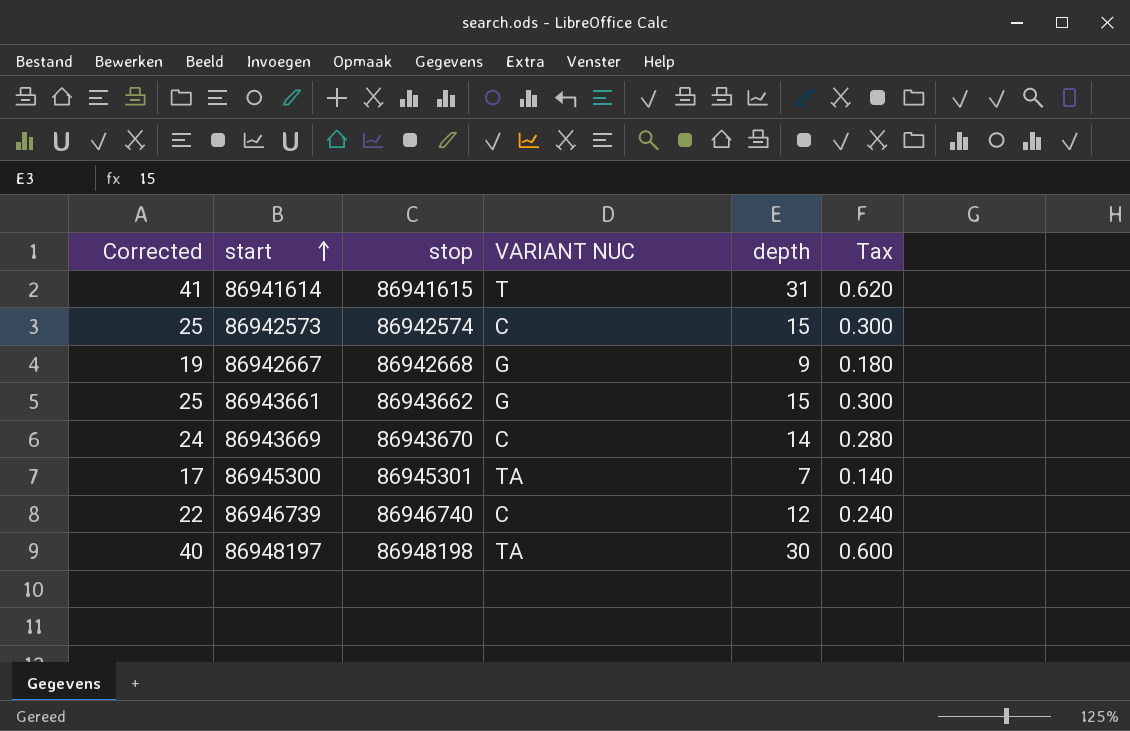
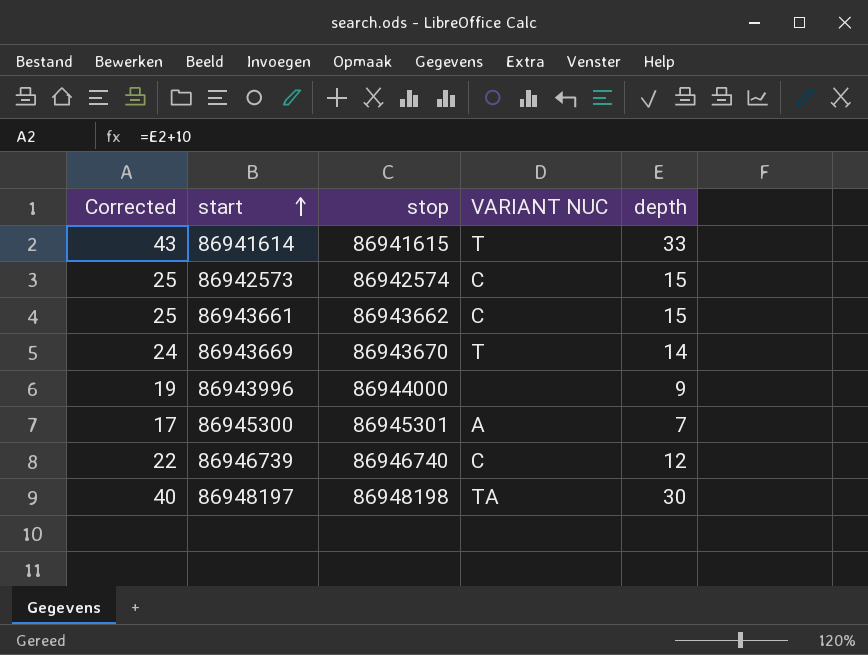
column Tax | formula: [depth] * 0.02 -> none
row 86942667: 19 | 86942668 | G | 9 | 0.180 -> none
86941614 | Corrected: 41 -> 43
86941614 | depth: 31 -> 33
86943661 | VARIANT NUC: G -> C
86943669 | VARIANT NUC: C -> T
row 86943996: none -> 19 | 86944000 | none | 9
86945300 | VARIANT NUC: TA -> A

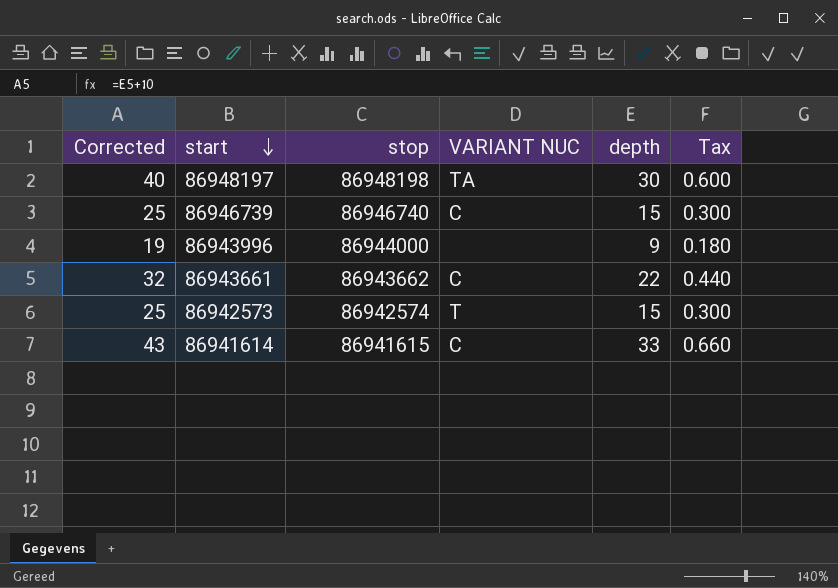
row order: start ascending -> start descending
column Tax | formula: none -> [depth] * 0.02
row 86943669: 24 | 86943670 | T | 14 -> none
row 86945300: 17 | 86945301 | A | 7 -> none
86946739 | Corrected: 22 -> 25
86946739 | depth: 12 -> 15
86943661 | Corrected: 25 -> 32
86943661 | depth: 15 -> 22
86942573 | VARIANT NUC: C -> T
86941614 | VARIANT NUC: T -> C

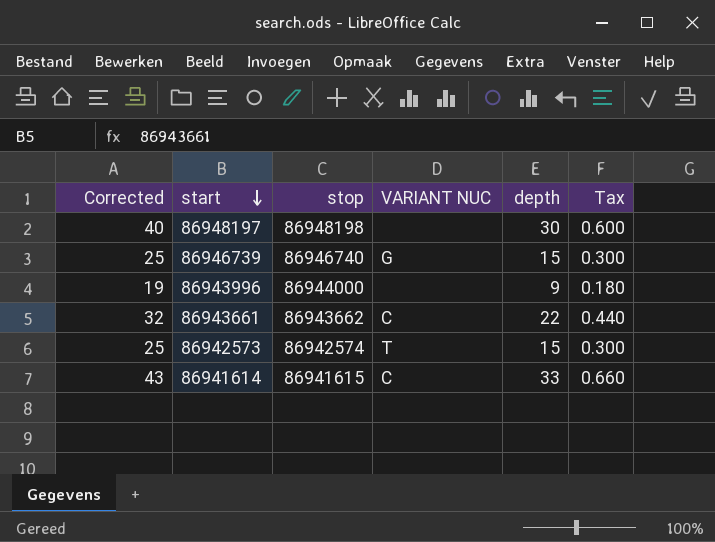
86948197 | VARIANT NUC: TA -> none
86946739 | VARIANT NUC: C -> G

